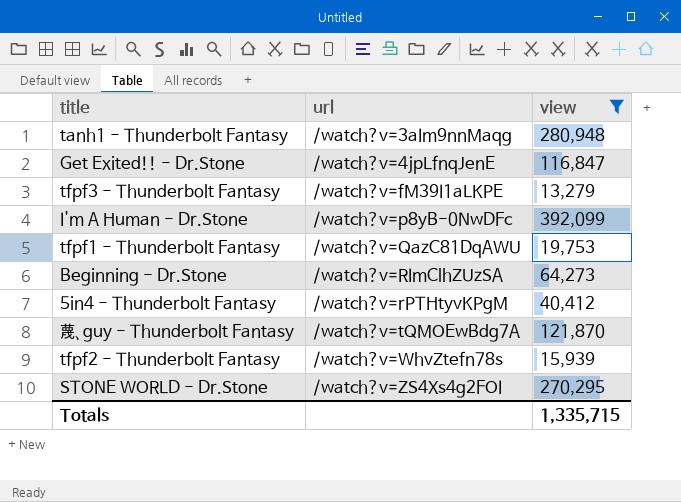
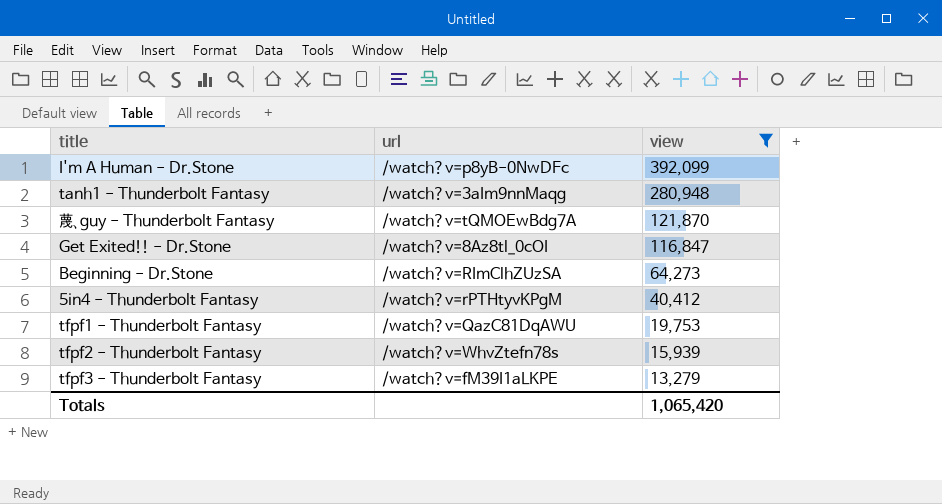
row order: url ascending -> view descending
row STONE WORLD - Dr.Stone: /watch?v=ZS4Xs4g2FOI | 270,295 -> none
Get Exited!! - Dr.Stone | url: /watch?v=4jpLfnqJenE -> /watch?v=8Az8tl_0cOI
Totals | view: 1,335,715 -> 1,065,420

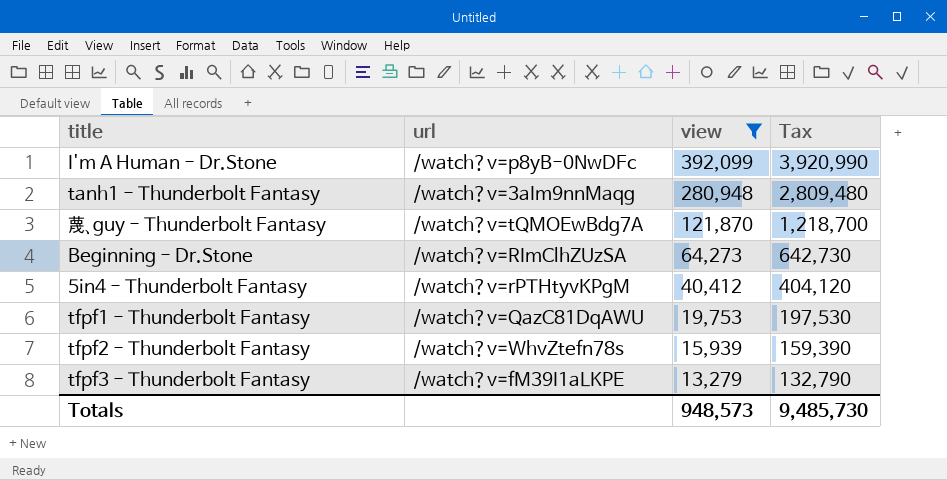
column Tax | formula: none -> [view] * 10
row Get Exited!! - Dr.Stone: /watch?v=8Az8tl_0cOI | 116,847 -> none
Totals | view: 1,065,420 -> 948,573

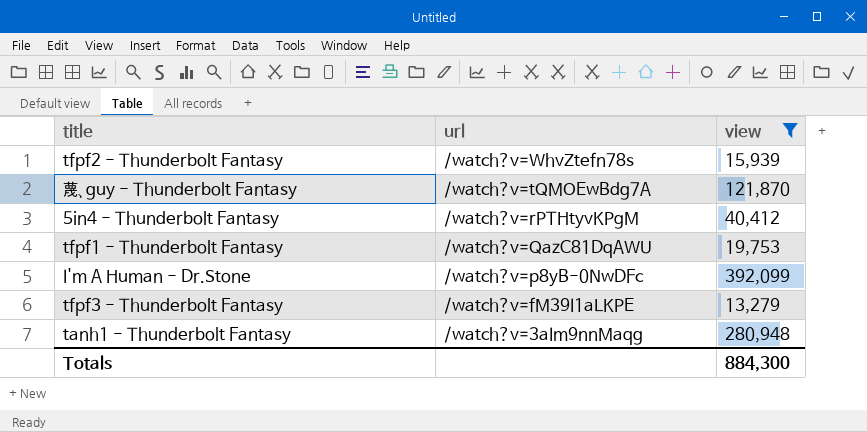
row order: view descending -> url descending
column Tax | formula: [view] * 10 -> none
row Beginning - Dr.Stone: /watch?v=RImClhZUzSA | 64,273 | 642,730 -> none
Totals | view: 948,573 -> 884,300

